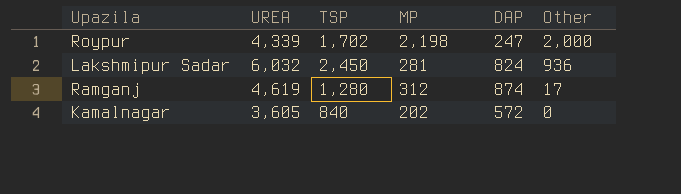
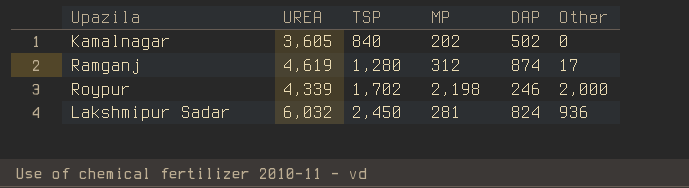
row order: Other descending -> TSP ascending
Kamalnagar | DAP: 572 -> 502
Roypur | DAP: 247 -> 246

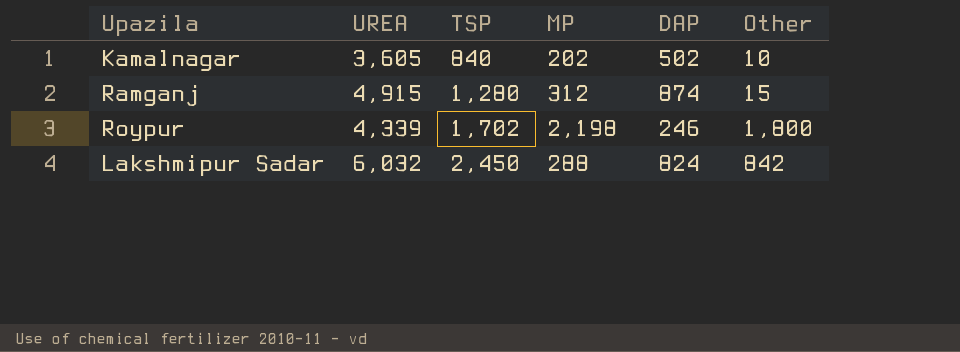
Kamalnagar | Other: 0 -> 10
Ramganj | UREA: 4,619 -> 4,915
Ramganj | Other: 17 -> 15
Roypur | Other: 2,000 -> 1,800
Lakshmipur Sadar | MP: 281 -> 288
Lakshmipur Sadar | Other: 936 -> 842

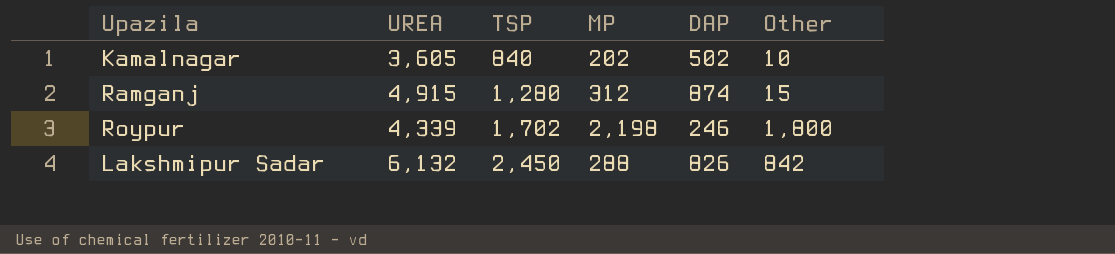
Lakshmipur Sadar | UREA: 6,032 -> 6,132
Lakshmipur Sadar | DAP: 824 -> 826

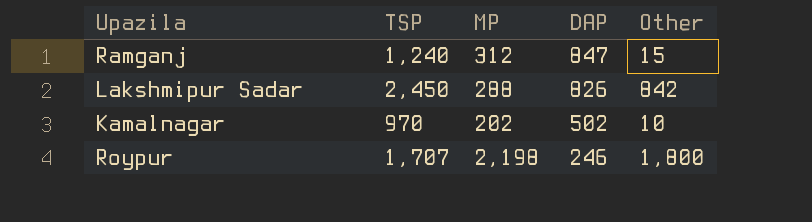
row order: TSP ascending -> DAP descending
column UREA | position: 2 -> none
Ramganj | TSP: 1,280 -> 1,240
Ramganj | DAP: 874 -> 847
Kamalnagar | TSP: 840 -> 970
Roypur | TSP: 1,702 -> 1,707

